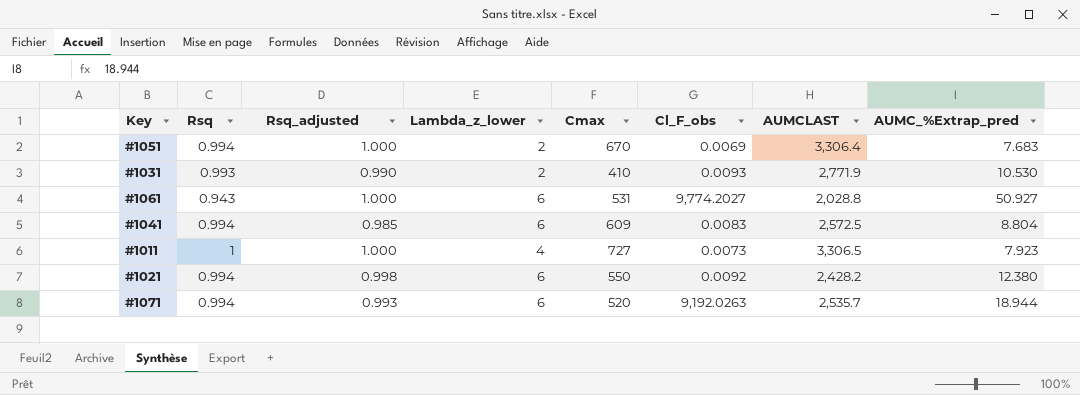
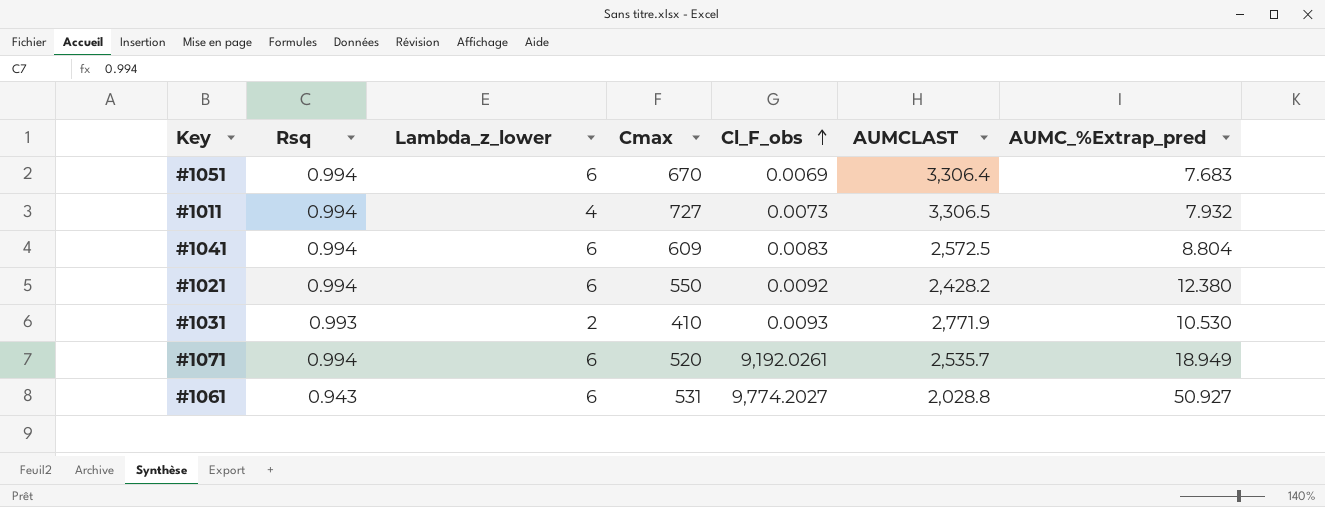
row order: none -> Cl_F_obs ascending
column Rsq_adjusted | position: 3 -> none
#1051 | Lambda_z_lower: 2 -> 6
#1011 | Rsq: 1 -> 0.994
#1011 | AUMC_%Extrap_pred: 7.923 -> 7.932
#1071 | Cl_F_obs: 9,192.0263 -> 9,192.0261
#1071 | AUMC_%Extrap_pred: 18.944 -> 18.949

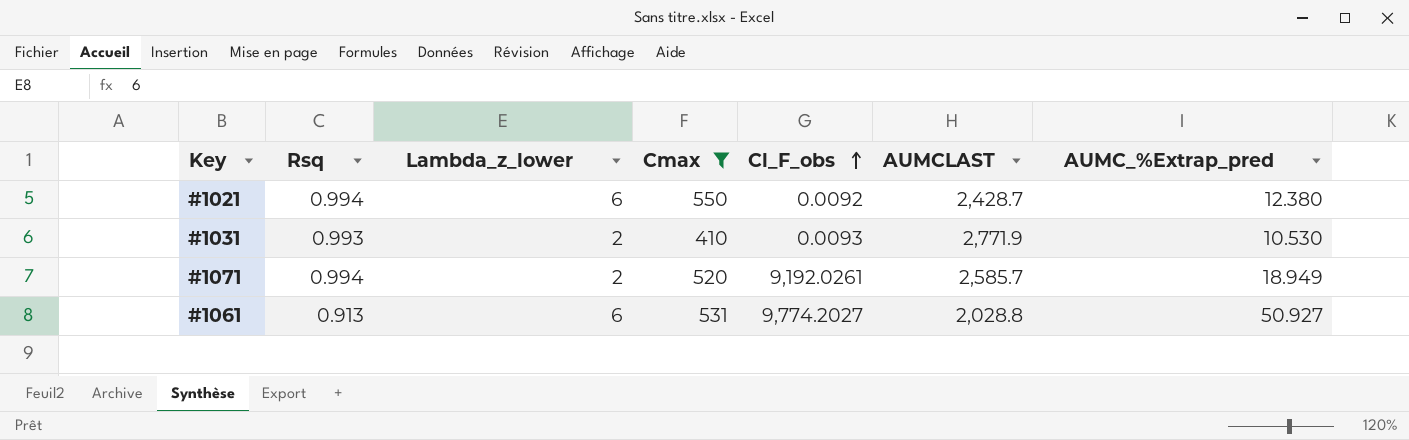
filter: none -> Cmax <= 550
#1021 | AUMCLAST: 2,428.2 -> 2,428.7
#1071 | Lambda_z_lower: 6 -> 2
#1071 | AUMCLAST: 2,535.7 -> 2,585.7
#1061 | Rsq: 0.943 -> 0.913

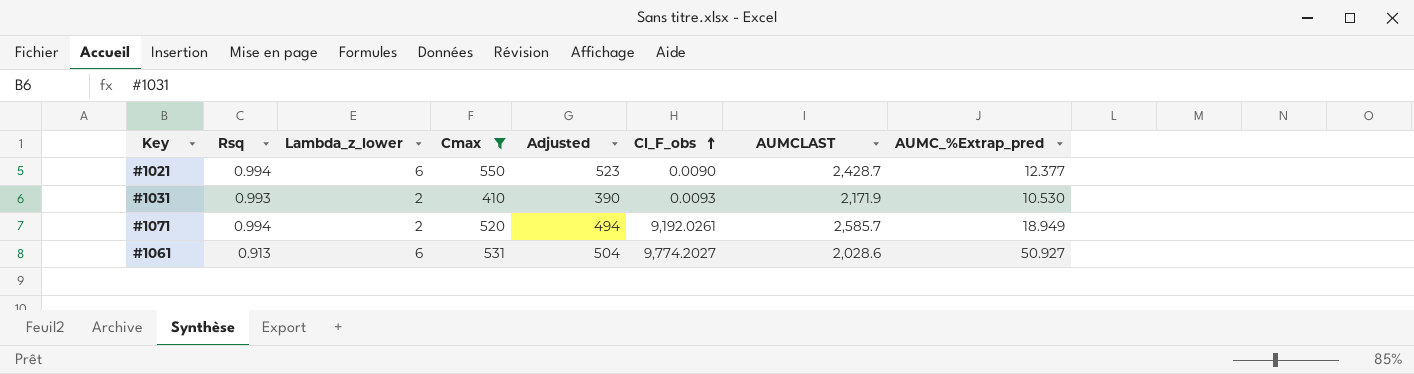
column Adjusted | formula: none -> [Cmax] * 0.95
#1021 | Cl_F_obs: 0.0092 -> 0.0090
#1021 | AUMC_%Extrap_pred: 12.380 -> 12.377
#1031 | AUMCLAST: 2,771.9 -> 2,171.9
#1061 | AUMCLAST: 2,028.8 -> 2,028.6

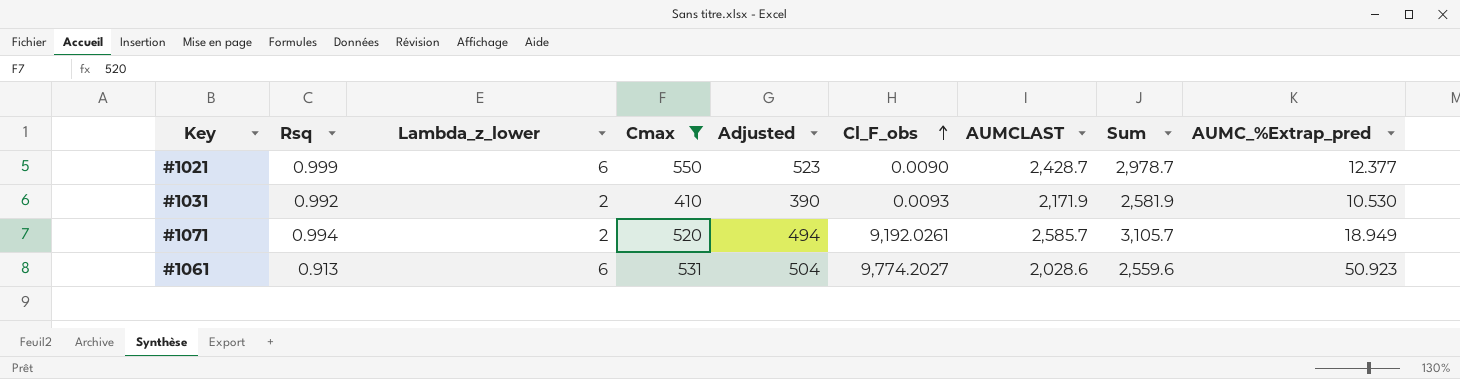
column Sum | formula: none -> [Cmax] + [AUMCLAST]
#1021 | Rsq: 0.994 -> 0.999
#1031 | Rsq: 0.993 -> 0.992
#1061 | AUMC_%Extrap_pred: 50.927 -> 50.923

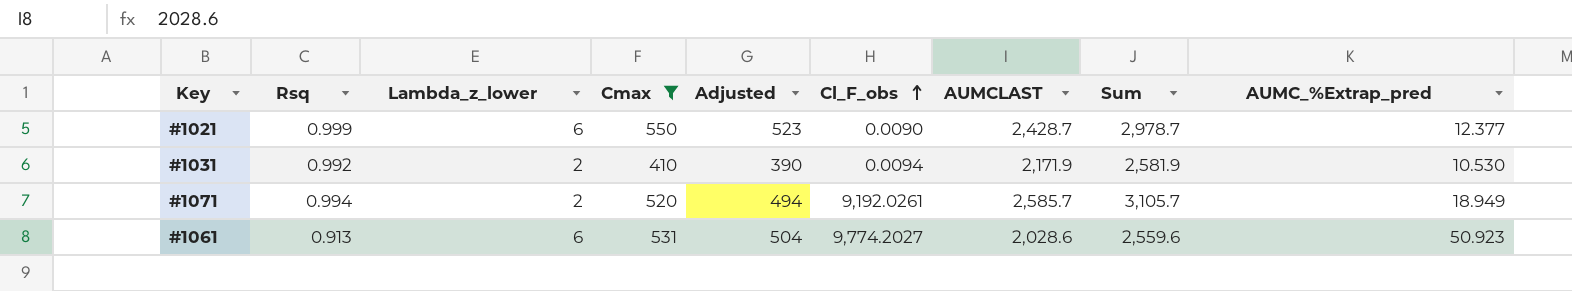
#1031 | Cl_F_obs: 0.0093 -> 0.0094

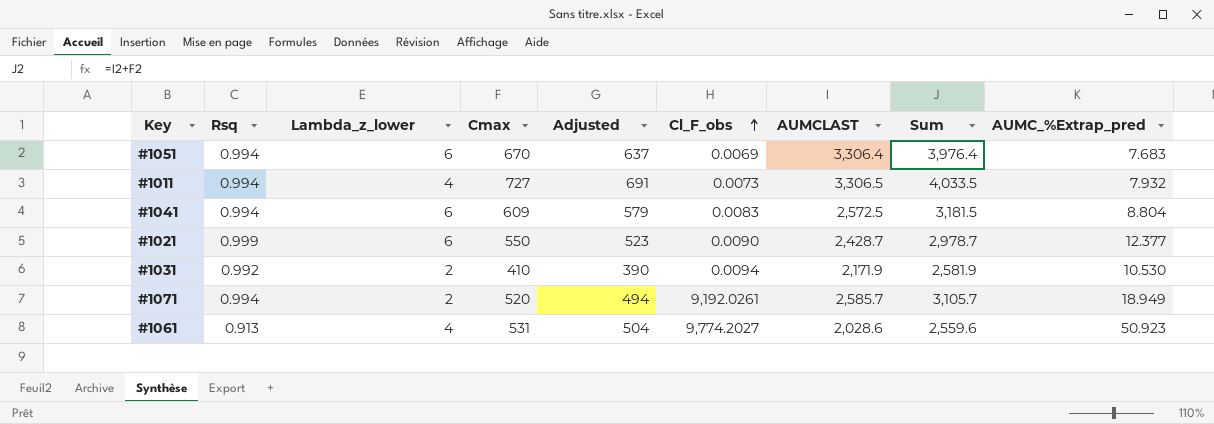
filter: Cmax <= 550 -> none
#1061 | Lambda_z_lower: 6 -> 4

